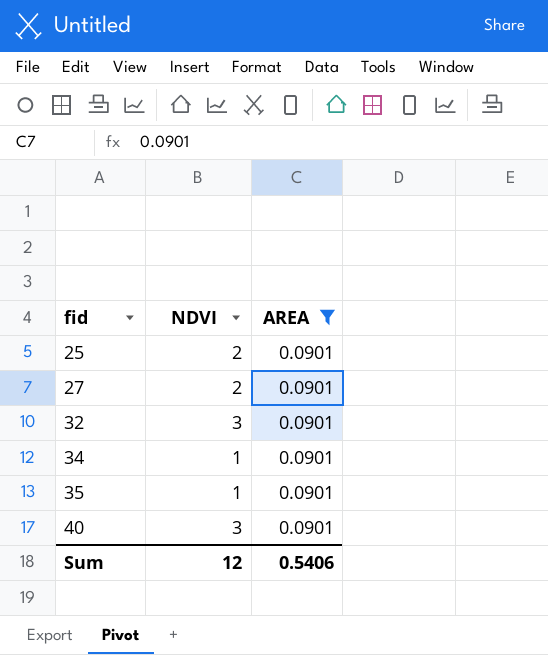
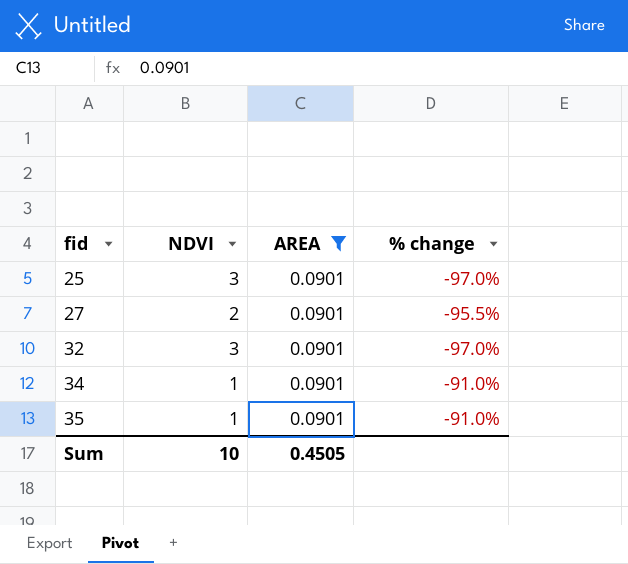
column % change | formula: none -> ([AREA] - [NDVI]) / [NDVI]
row 40: 3 | 0.0901 -> none
25 | NDVI: 2 -> 3
Sum | NDVI: 12 -> 10
Sum | AREA: 0.5406 -> 0.4505

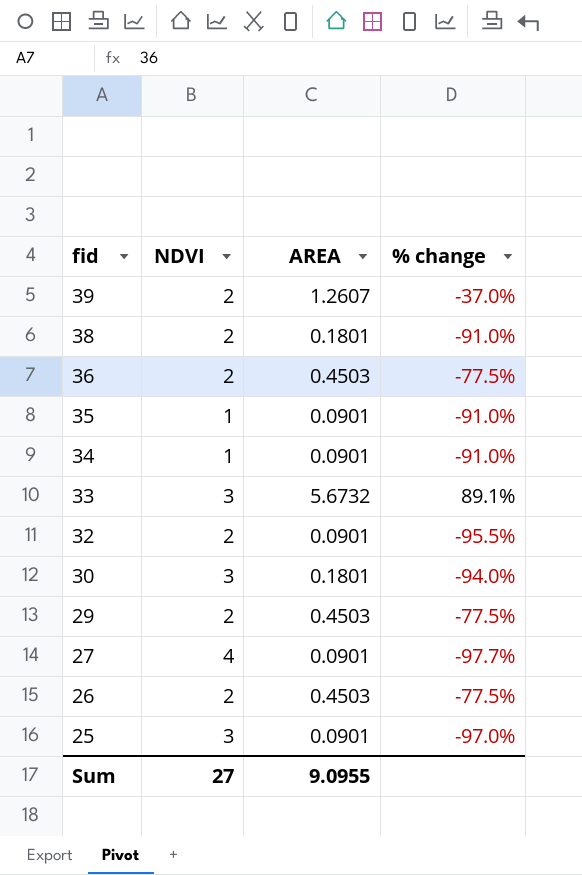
filter: AREA = 0.0901 -> none
row order: fid ascending -> fid descending
32 | NDVI: 3 -> 2
32 | % change: -97.0% -> -95.5%
27 | NDVI: 2 -> 4
27 | % change: -95.5% -> -97.7%
Sum | NDVI: 10 -> 27
Sum | AREA: 0.4505 -> 9.0955

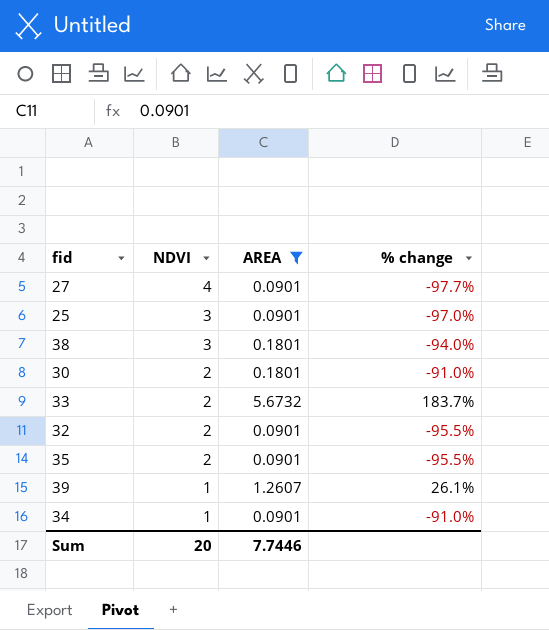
filter: none -> AREA != 0.4503
row order: fid descending -> NDVI descending
38 | NDVI: 2 -> 3
38 | % change: -91.0% -> -94.0%
30 | NDVI: 3 -> 2
30 | % change: -94.0% -> -91.0%
33 | NDVI: 3 -> 2
33 | % change: 89.1% -> 183.7%
35 | NDVI: 1 -> 2
35 | % change: -91.0% -> -95.5%
39 | NDVI: 2 -> 1
39 | % change: -37.0% -> 26.1%
Sum | NDVI: 27 -> 20
Sum | AREA: 9.0955 -> 7.7446

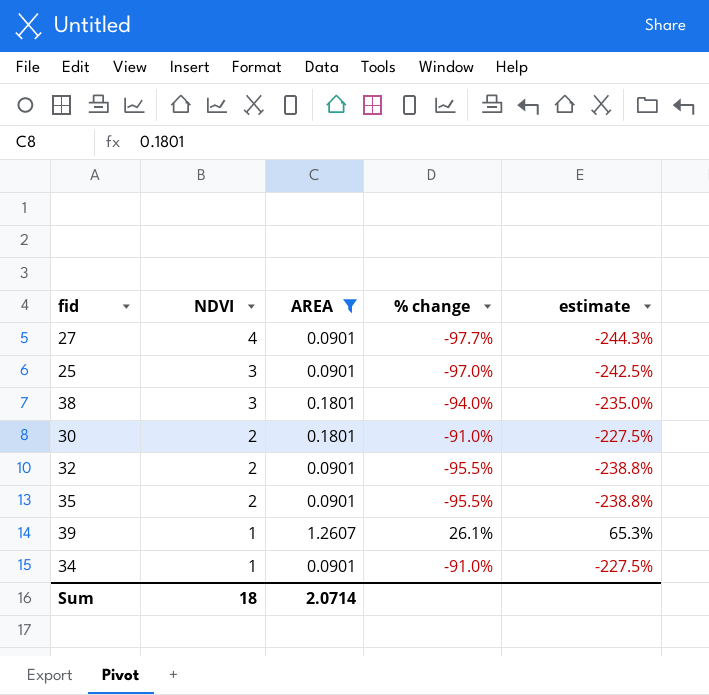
column estimate | formula: none -> [% change] * 2.5
row 33: 2 | 5.6732 | 183.7% -> none
Sum | NDVI: 20 -> 18
Sum | AREA: 7.7446 -> 2.0714

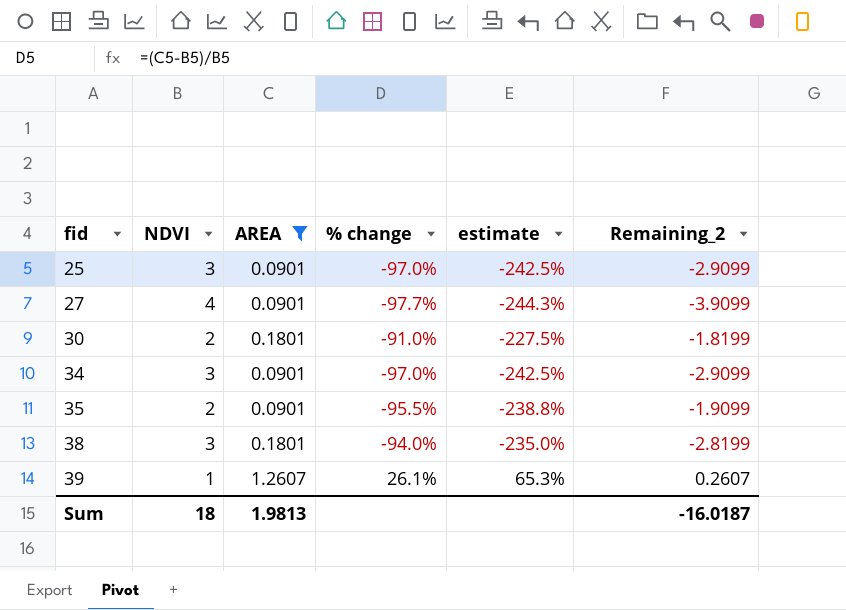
row order: NDVI descending -> fid ascending
column Remaining_2 | formula: none -> [AREA] - [NDVI]
row 32: 2 | 0.0901 | -95.5% | -238.8% -> none
34 | NDVI: 1 -> 3
34 | % change: -91.0% -> -97.0%
34 | estimate: -227.5% -> -242.5%
Sum | AREA: 2.0714 -> 1.9813

